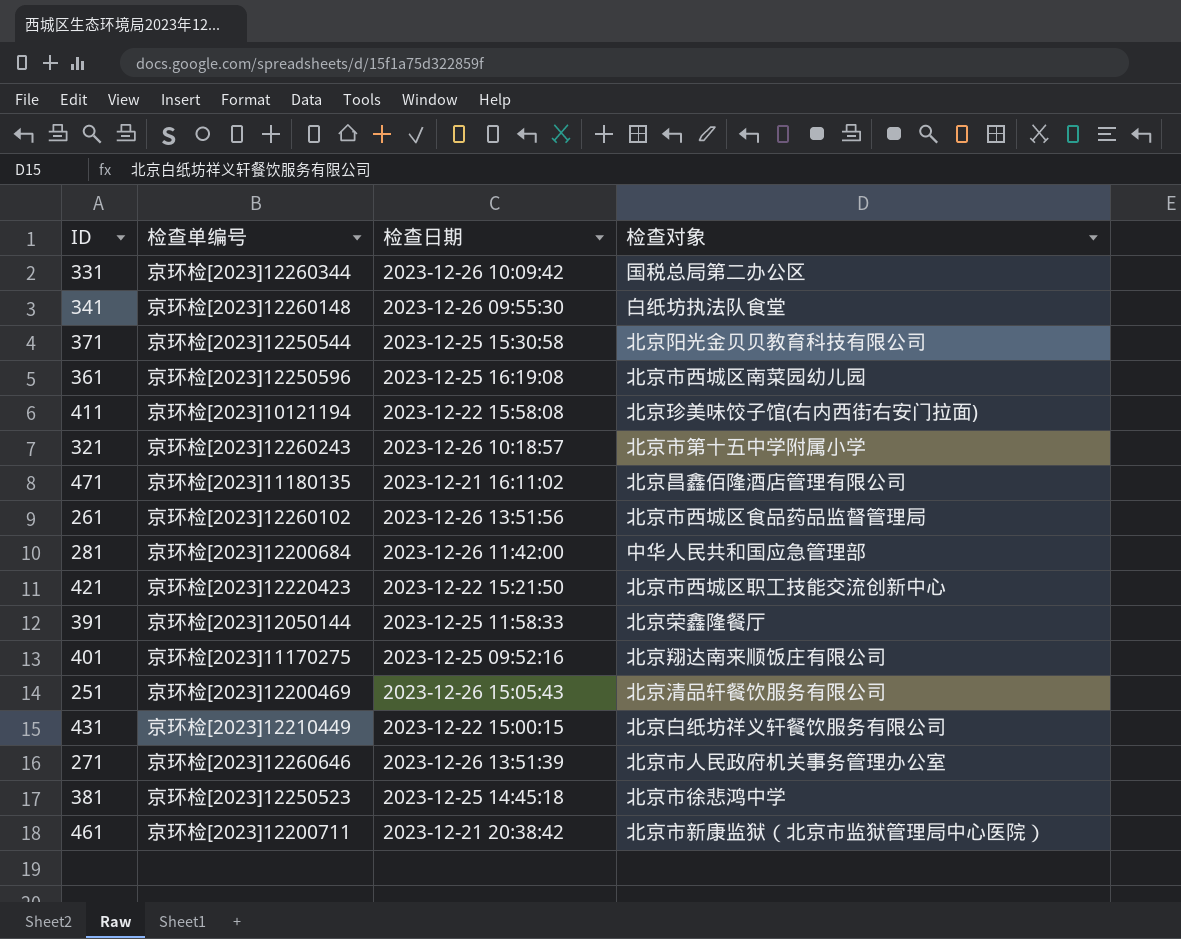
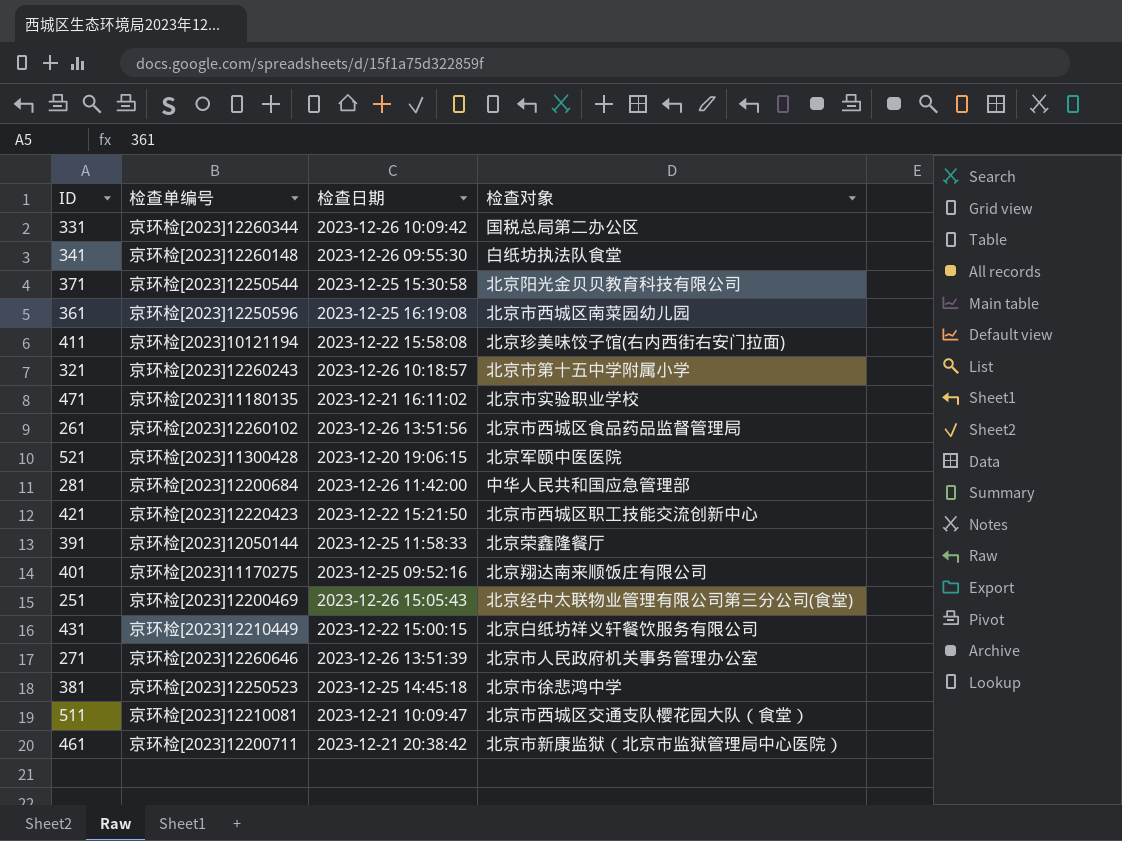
471 | 检查对象: 北京昌鑫佰隆酒店管理有限公司 -> 北京市实验职业学校
row 521: none -> 京环检[2023]11300428 | 2023-12-20 19:06:15 | 北京军颐中医医院
251 | 检查对象: 北京清品轩餐饮服务有限公司 -> 北京经中太联物业管理有限公司第三分公司(食堂)
row 511: none -> 京环检[2023]12210081 | 2023-12-21 10:09:47 | 北京市西城区交通支队樱花园大队（食堂）

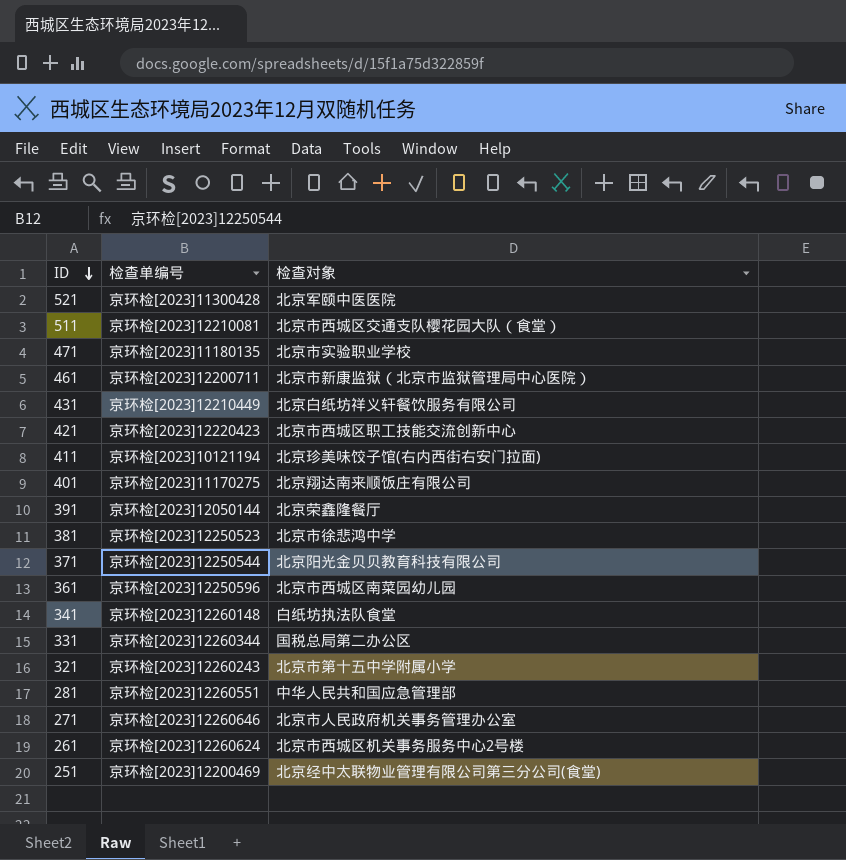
row order: none -> ID descending
column 检查日期 | position: 3 -> none
281 | 检查单编号: 京环检[2023]12200684 -> 京环检[2023]12260551
261 | 检查单编号: 京环检[2023]12260102 -> 京环检[2023]12260624
261 | 检查对象: 北京市西城区食品药品监督管理局 -> 北京市西城区机关事务服务中心2号楼

